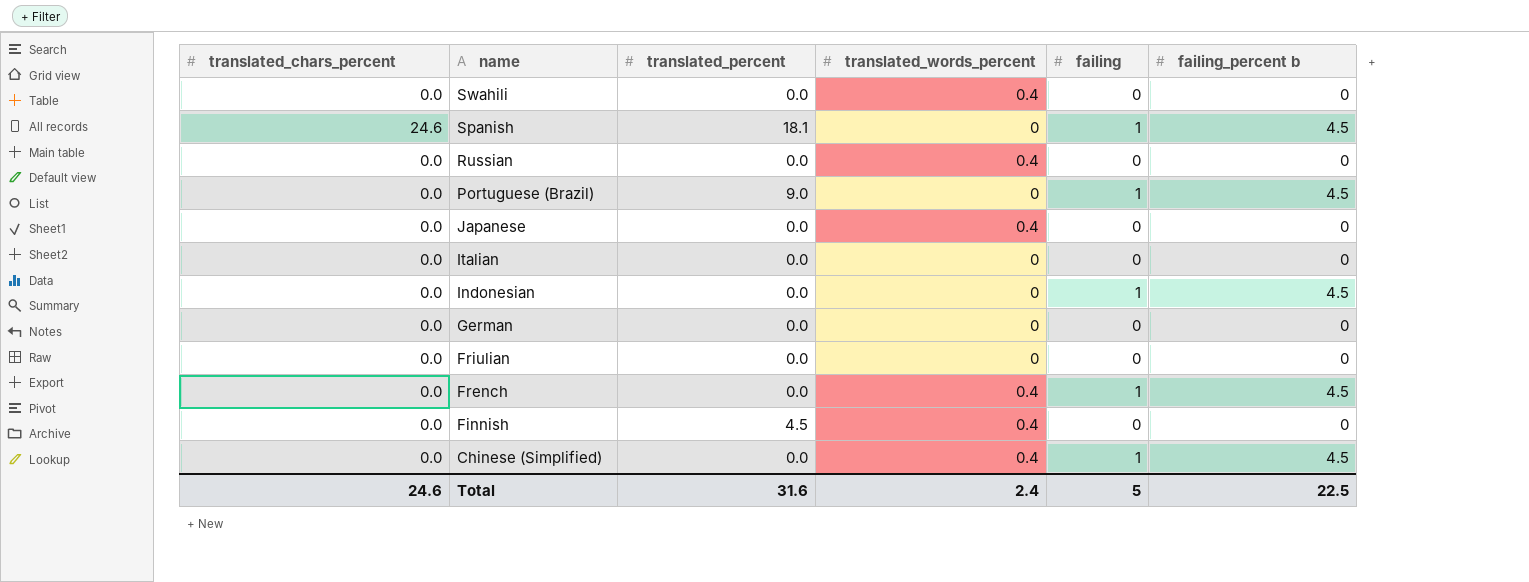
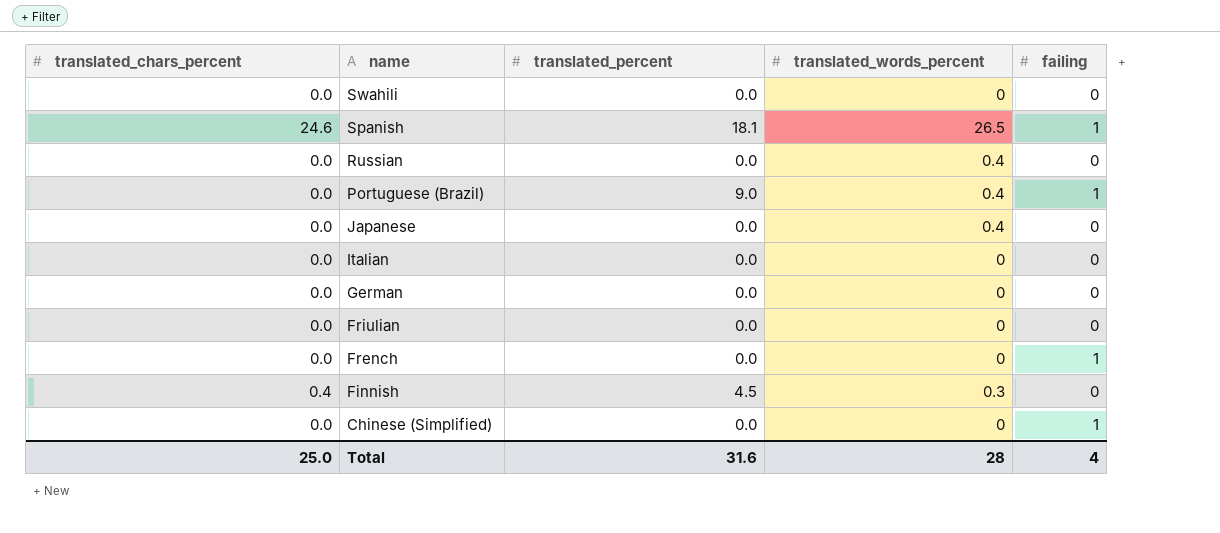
column failing_percent b | position: 6 -> none
row Indonesian: 0.0 | 0.0 | 0 | 1 | 4.5 -> none
Swahili | translated_words_percent: 0.4 -> 0
Spanish | translated_words_percent: 0 -> 26.5
Portuguese (Brazil) | translated_words_percent: 0 -> 0.4
French | translated_words_percent: 0.4 -> 0
Finnish | translated_chars_percent: 0.0 -> 0.4
Finnish | translated_words_percent: 0.4 -> 0.3
Chinese (Simplified) | translated_words_percent: 0.4 -> 0
Total | translated_chars_percent: 24.6 -> 25.0
Total | translated_words_percent: 2.4 -> 28
Total | failing: 5 -> 4

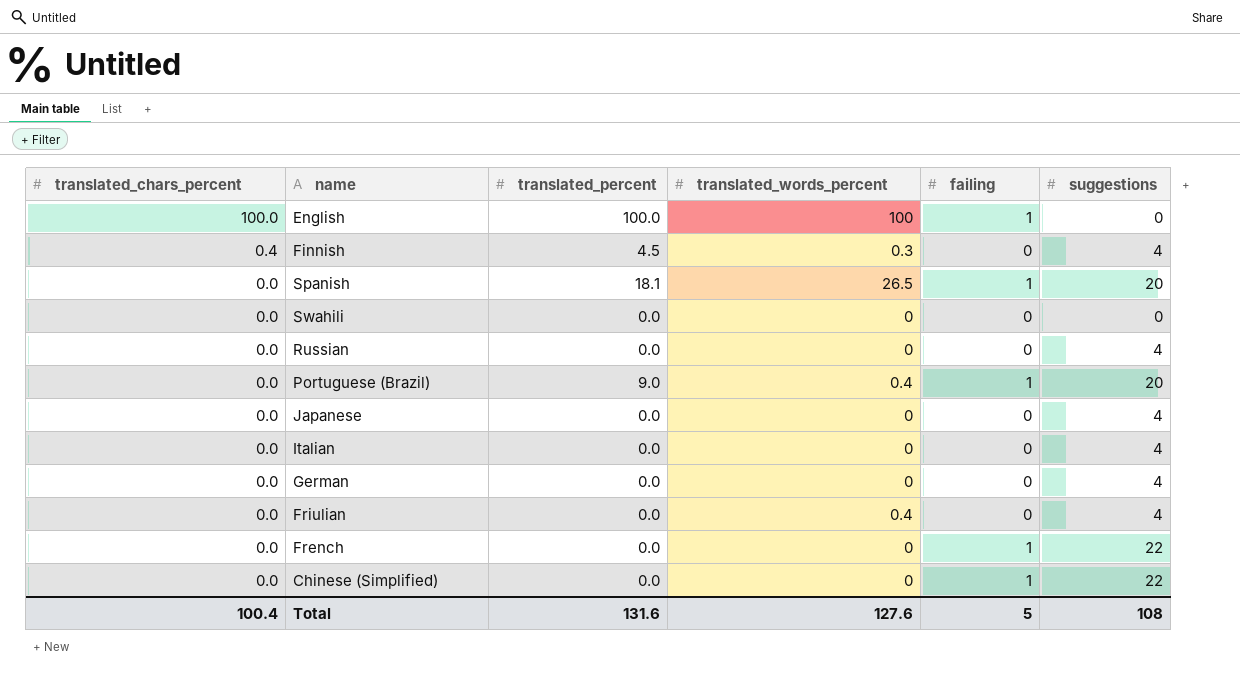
row order: name descending -> translated_chars_percent descending
column suggestions | position: none -> 6
row English: none -> 100.0 | 100.0 | 100 | 1 | 0
Spanish | translated_chars_percent: 24.6 -> 0.0
Russian | translated_words_percent: 0.4 -> 0
Japanese | translated_words_percent: 0.4 -> 0
Friulian | translated_words_percent: 0 -> 0.4
Total | translated_chars_percent: 25.0 -> 100.4
Total | translated_percent: 31.6 -> 131.6
Total | translated_words_percent: 28 -> 127.6
Total | failing: 4 -> 5

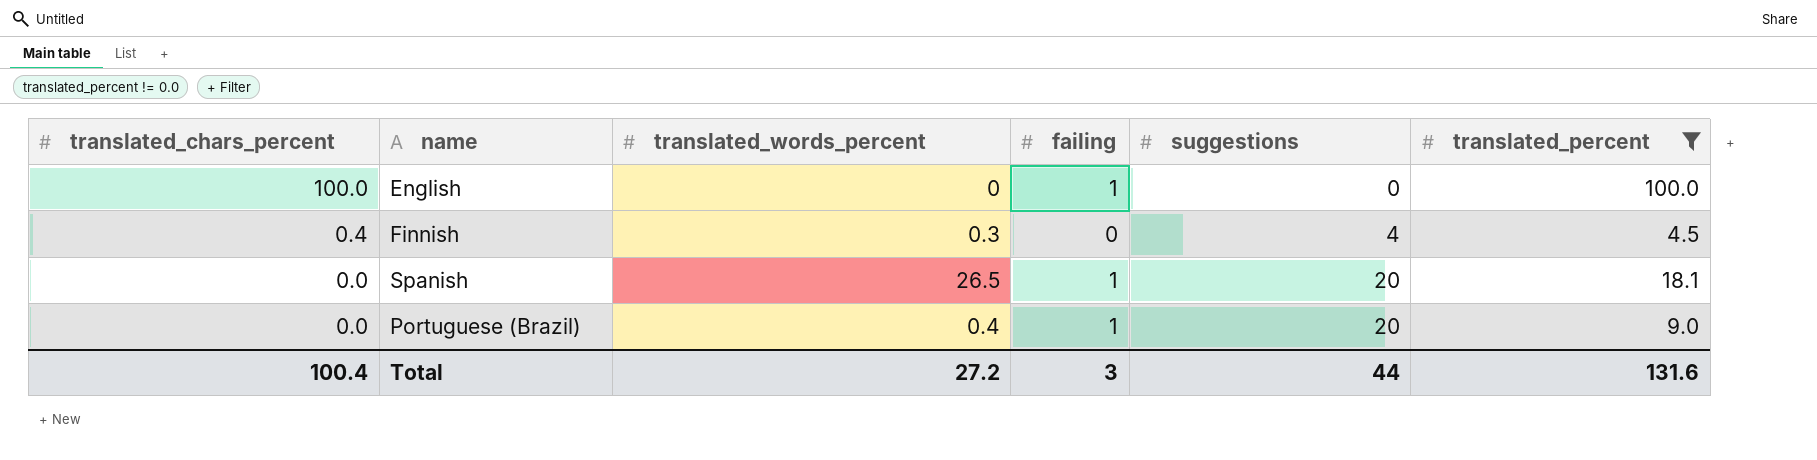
filter: none -> translated_percent != 0.0
column translated_percent | position: 3 -> 6
English | translated_words_percent: 100 -> 0
Total | translated_words_percent: 127.6 -> 27.2
Total | failing: 5 -> 3
Total | suggestions: 108 -> 44

